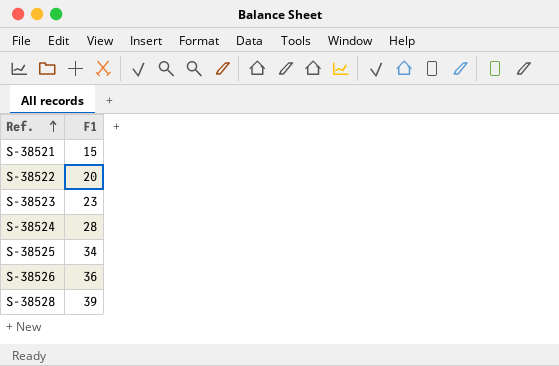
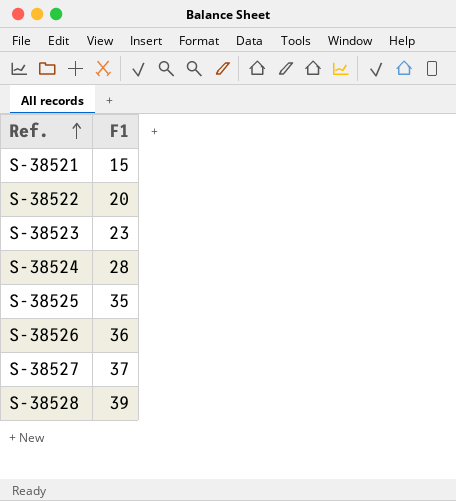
S-38525 | F1: 34 -> 35
row S-38527: none -> 37

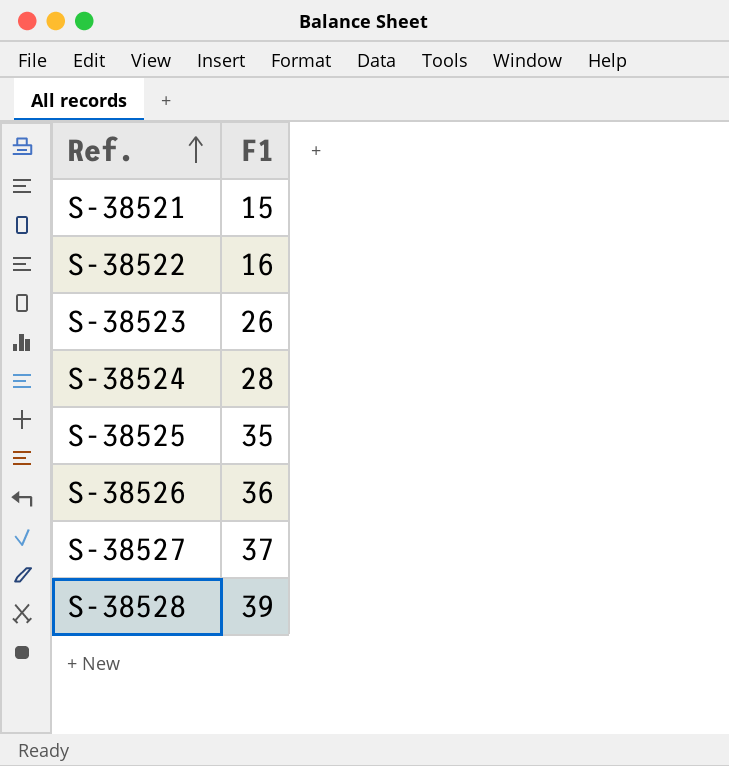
S-38522 | F1: 20 -> 16
S-38523 | F1: 23 -> 26

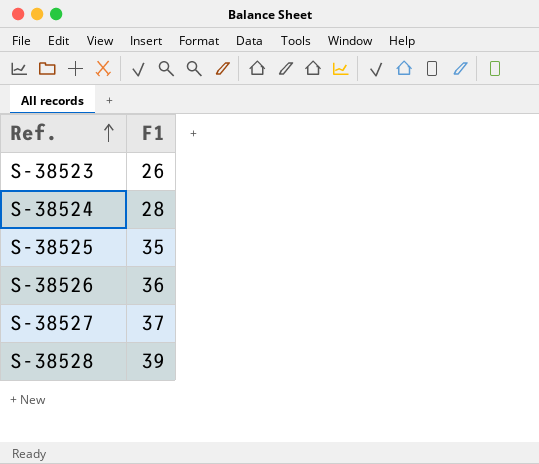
row S-38521: 15 -> none
row S-38522: 16 -> none

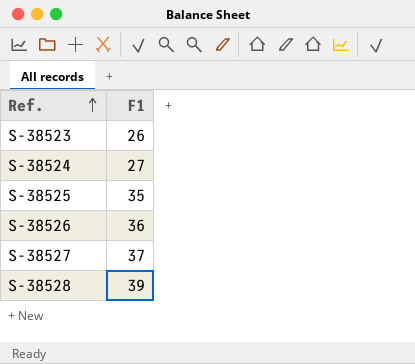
S-38524 | F1: 28 -> 27

